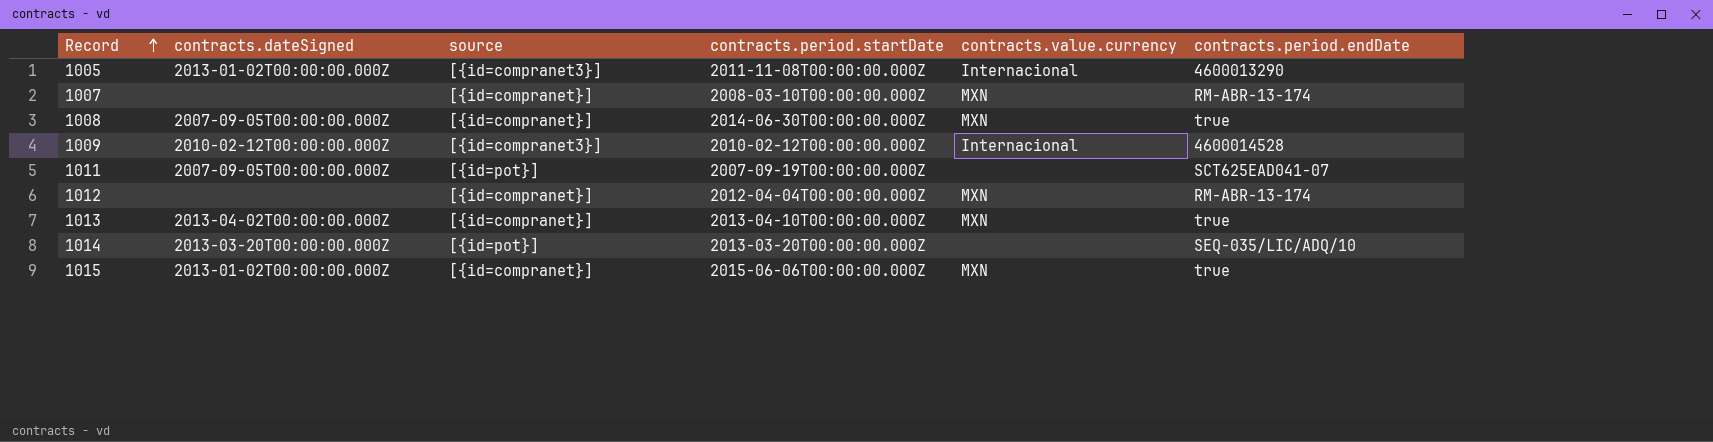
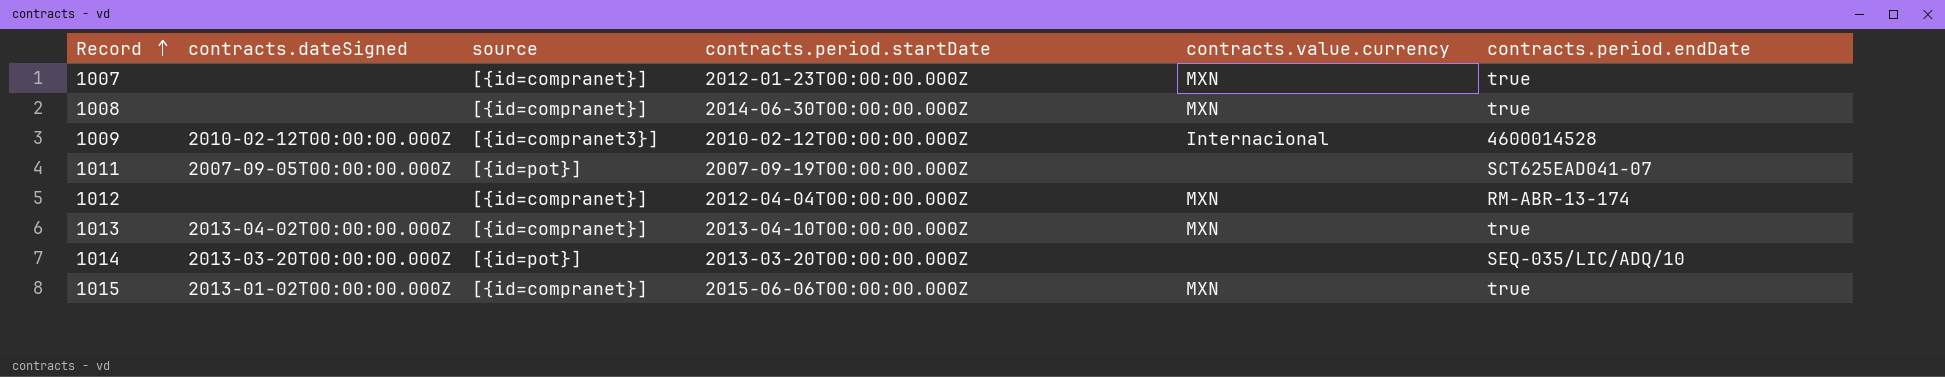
row 1005: 2013-01-02T00:00:00.000Z | [{id=compranet3}] | 2011-11-08T00:00:00.000Z | Internacional | 4600013290 -> none
1007 | contracts.period.startDate: 2008-03-10T00:00:00.000Z -> 2012-01-23T00:00:00.000Z
1007 | contracts.period.endDate: RM-ABR-13-174 -> true
1008 | contracts.dateSigned: 2007-09-05T00:00:00.000Z -> none

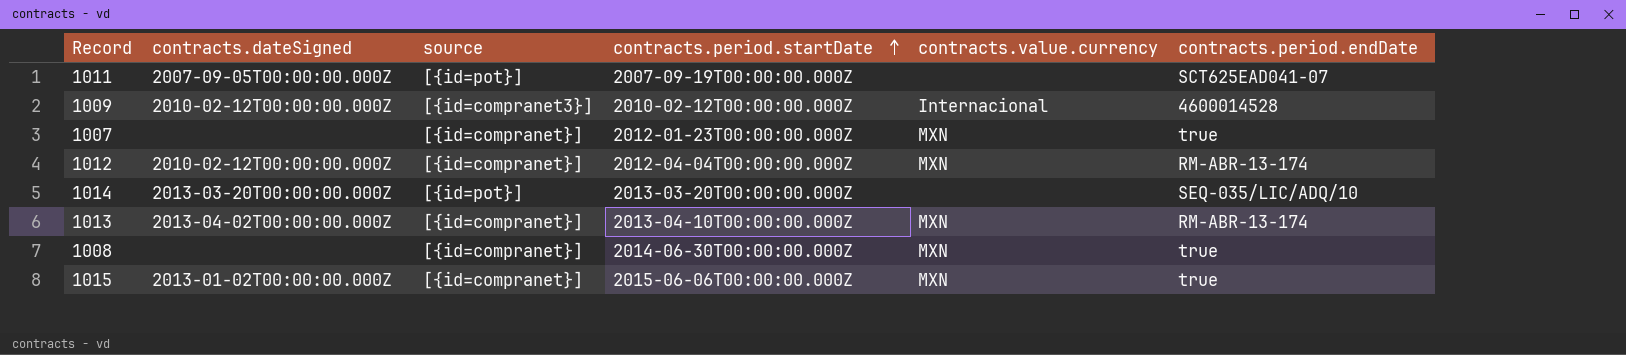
row order: Record ascending -> contracts.period.startDate ascending
1012 | contracts.dateSigned: none -> 2010-02-12T00:00:00.000Z
1013 | contracts.period.endDate: true -> RM-ABR-13-174

